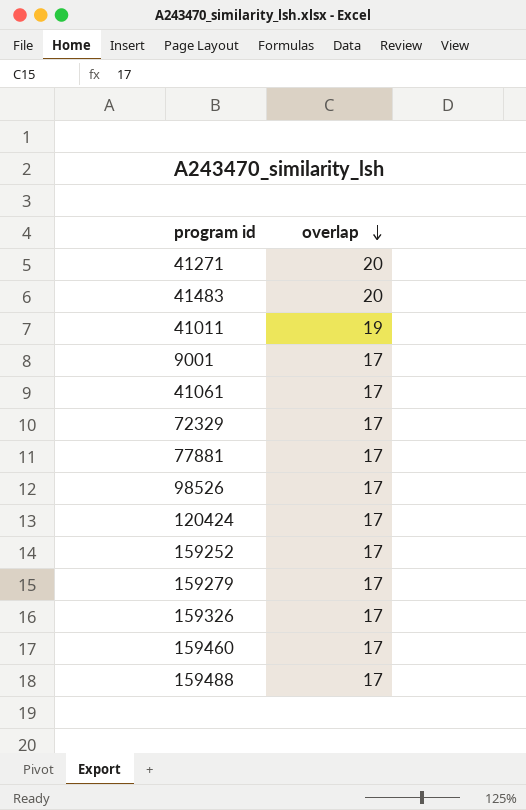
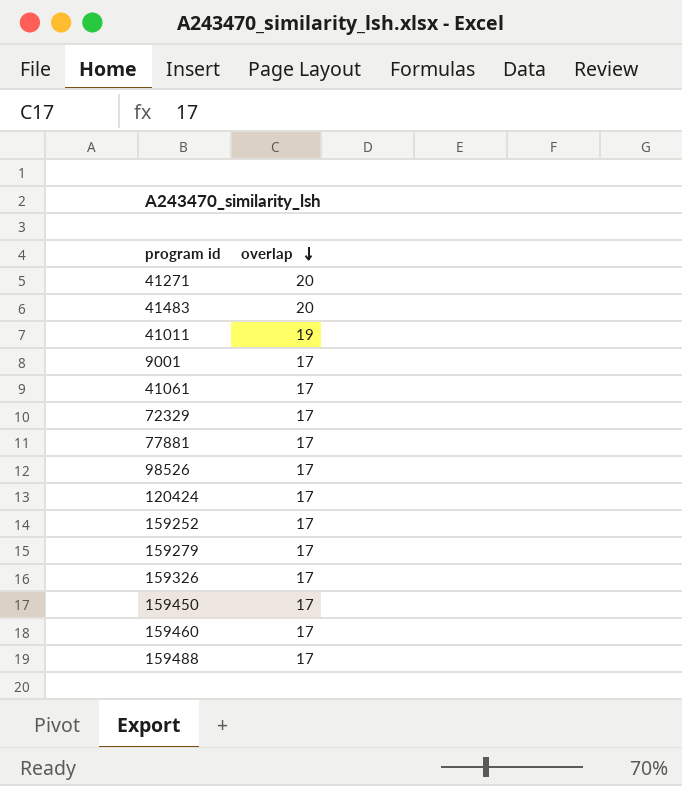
row 159450: none -> 17

